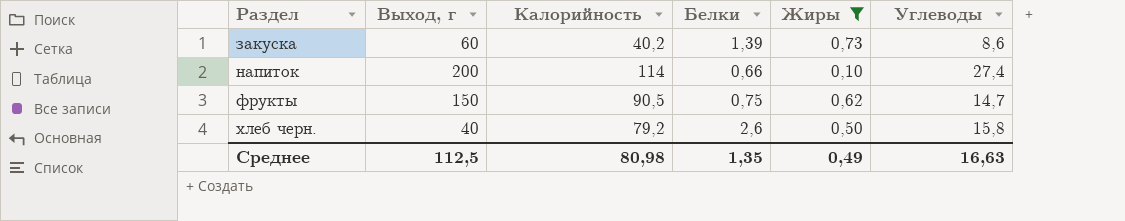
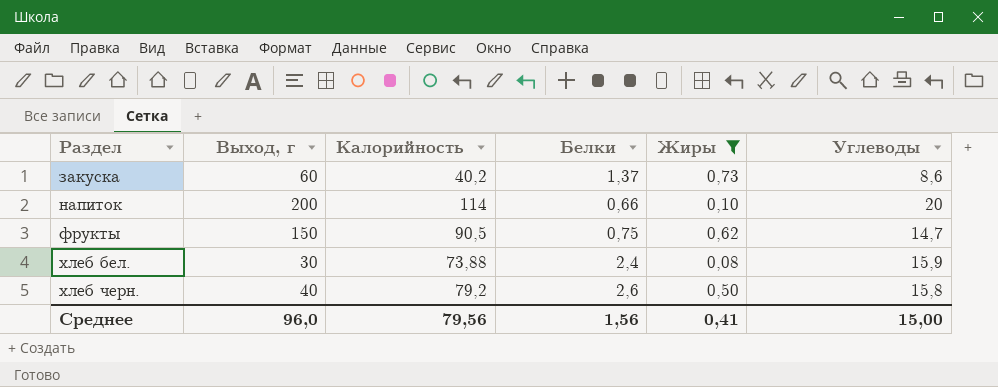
закуска | Белки: 1,39 -> 1,37
напиток | Углеводы: 27,4 -> 20
row хлеб бел.: none -> 30 | 73,88 | 2,4 | 0,08 | 15,9
Среднее | Выход, г: 112,5 -> 96,0
Среднее | Калорийность: 80,98 -> 79,56
Среднее | Белки: 1,35 -> 1,56
Среднее | Жиры: 0,49 -> 0,41
Среднее | Углеводы: 16,63 -> 15,00

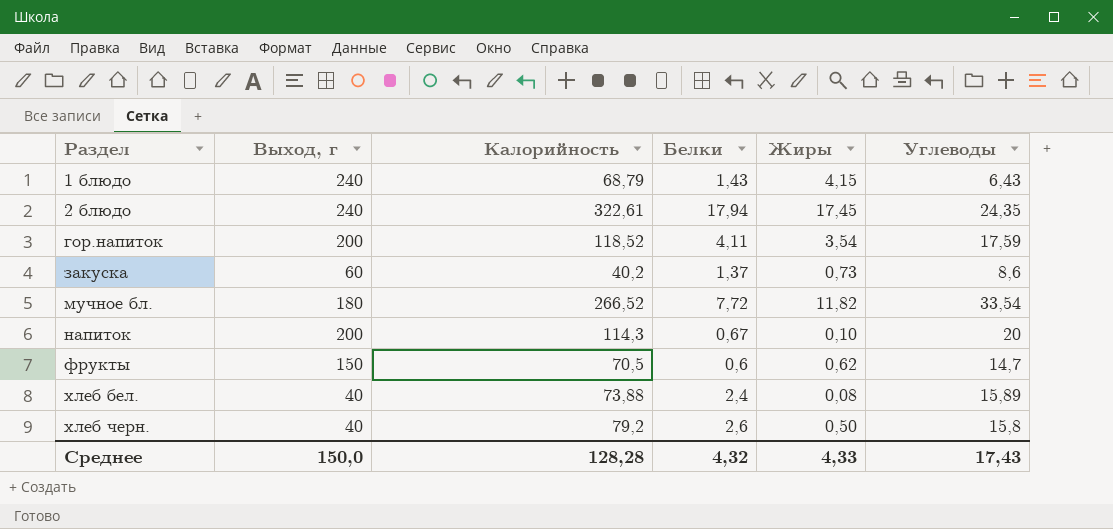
filter: Жиры <= 0,73 -> none
напиток | Калорийность: 114 -> 114,3
напиток | Белки: 0,66 -> 0,67
фрукты | Калорийность: 90,5 -> 70,5
фрукты | Белки: 0,75 -> 0,6
хлеб бел. | Выход, г: 30 -> 40
хлеб бел. | Углеводы: 15,9 -> 15,89
Среднее | Выход, г: 96,0 -> 150,0
Среднее | Калорийность: 79,56 -> 128,28
Среднее | Белки: 1,56 -> 4,32
Среднее | Жиры: 0,41 -> 4,33
Среднее | Углеводы: 15,00 -> 17,43

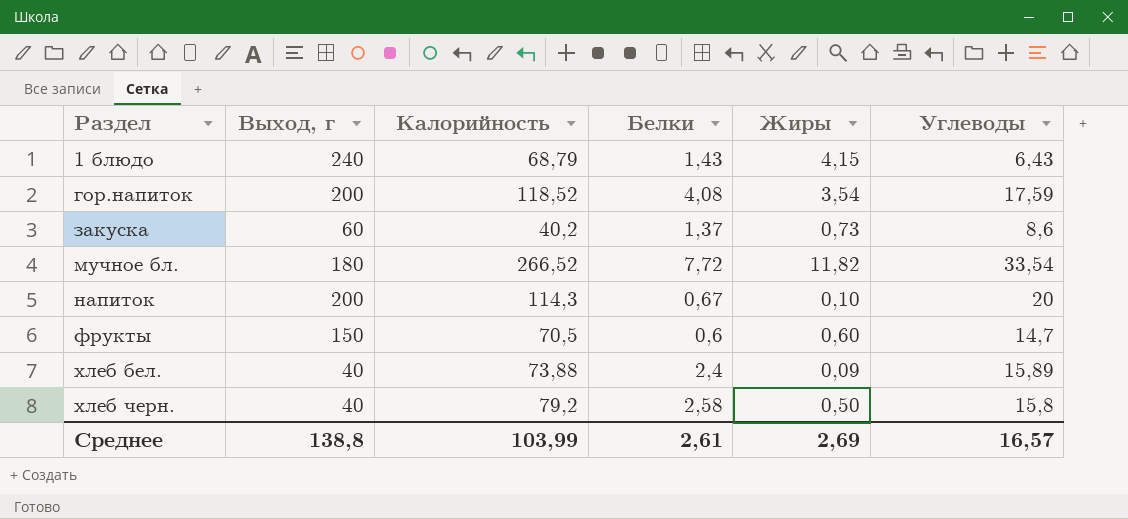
row 2 блюдо: 240 | 322,61 | 17,94 | 17,45 | 24,35 -> none
гор.напиток | Белки: 4,11 -> 4,08
фрукты | Жиры: 0,62 -> 0,60
хлеб бел. | Жиры: 0,08 -> 0,09
хлеб черн. | Белки: 2,6 -> 2,58
Среднее | Выход, г: 150,0 -> 138,8
Среднее | Калорийность: 128,28 -> 103,99
Среднее | Белки: 4,32 -> 2,61
Среднее | Жиры: 4,33 -> 2,69
Среднее | Углеводы: 17,43 -> 16,57

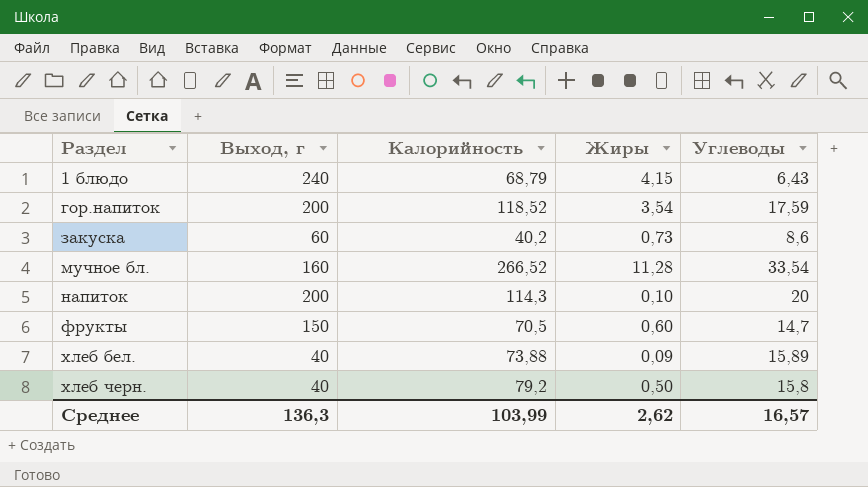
column Белки | position: 4 -> none
мучное бл. | Выход, г: 180 -> 160
мучное бл. | Жиры: 11,82 -> 11,28
Среднее | Выход, г: 138,8 -> 136,3
Среднее | Жиры: 2,69 -> 2,62

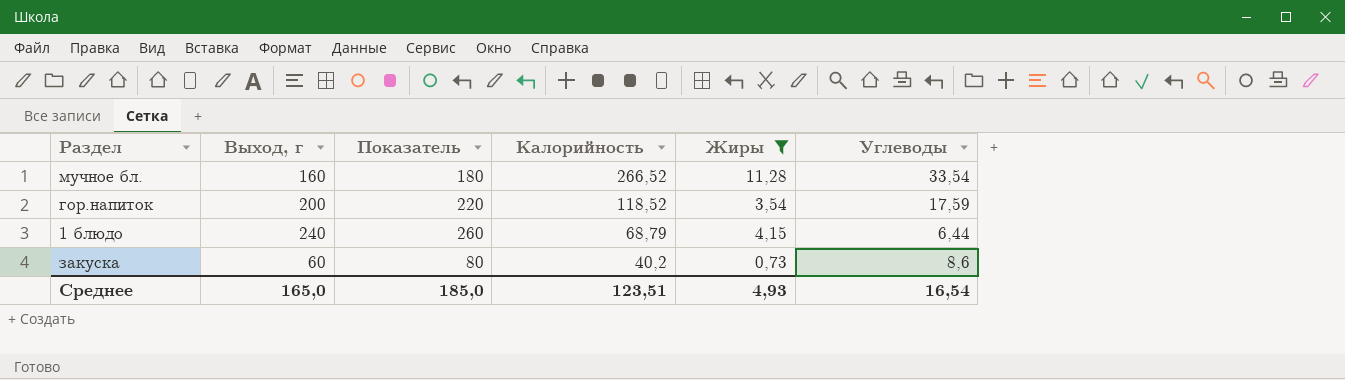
filter: none -> Жиры >= 0,73
row order: Раздел ascending -> Калорийность descending
column Показатель | formula: none -> [Выход, г] + 20
1 блюдо | Углеводы: 6,43 -> 6,44
Среднее | Выход, г: 136,3 -> 165,0
Среднее | Калорийность: 103,99 -> 123,51
Среднее | Жиры: 2,62 -> 4,93
Среднее | Углеводы: 16,57 -> 16,54

